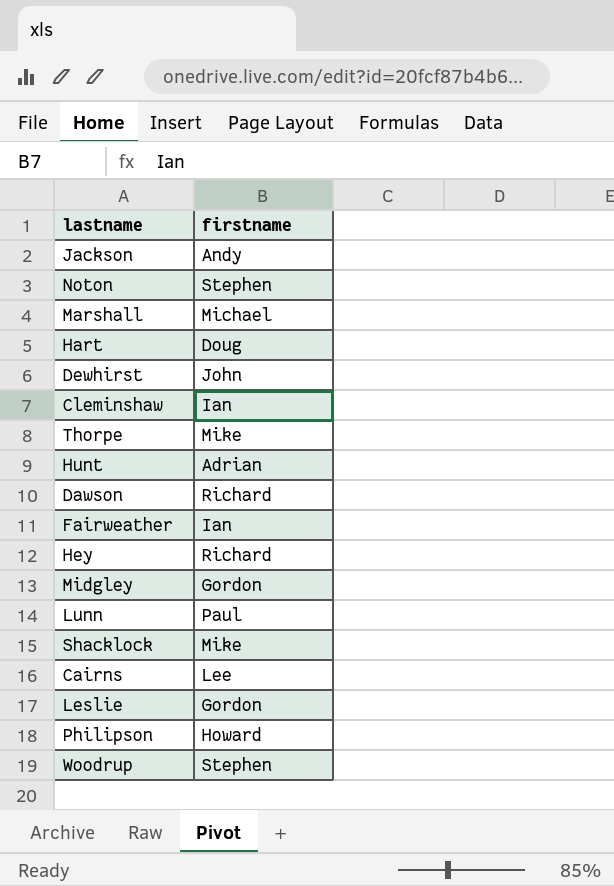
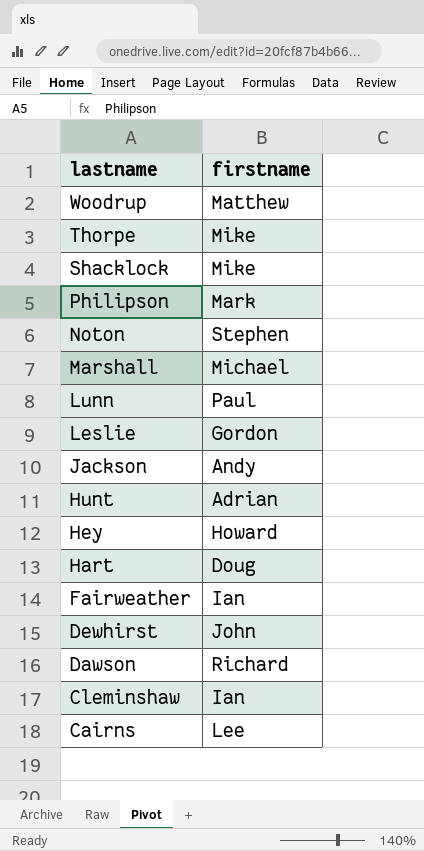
row order: none -> lastname descending
row Midgley: Gordon -> none
Woodrup | firstname: Stephen -> Matthew
Philipson | firstname: Howard -> Mark
Hey | firstname: Richard -> Howard

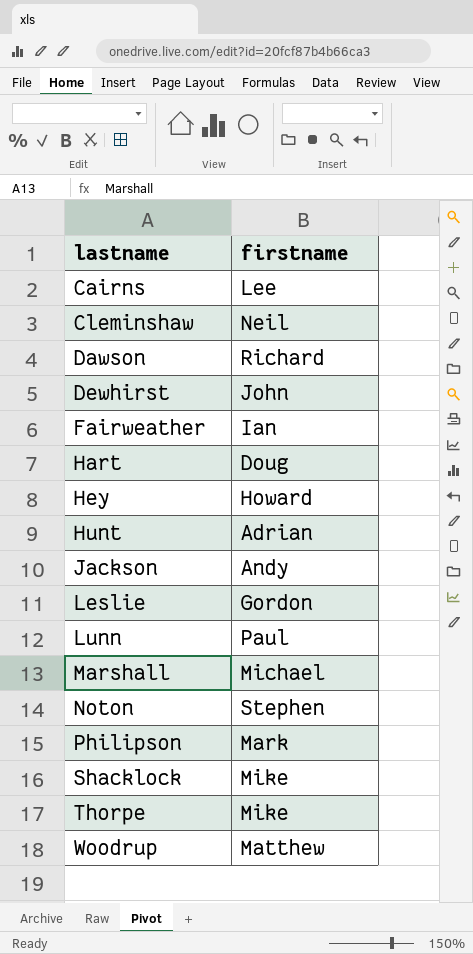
row order: lastname descending -> lastname ascending
Cleminshaw | firstname: Ian -> Neil

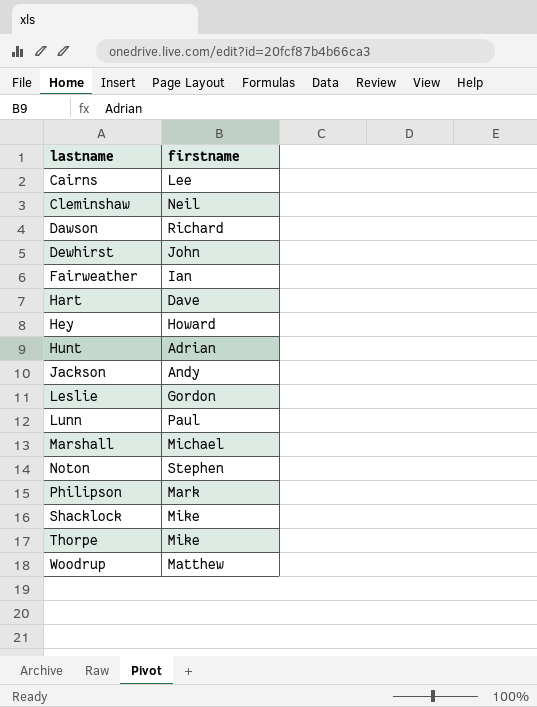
Hart | firstname: Doug -> Dave

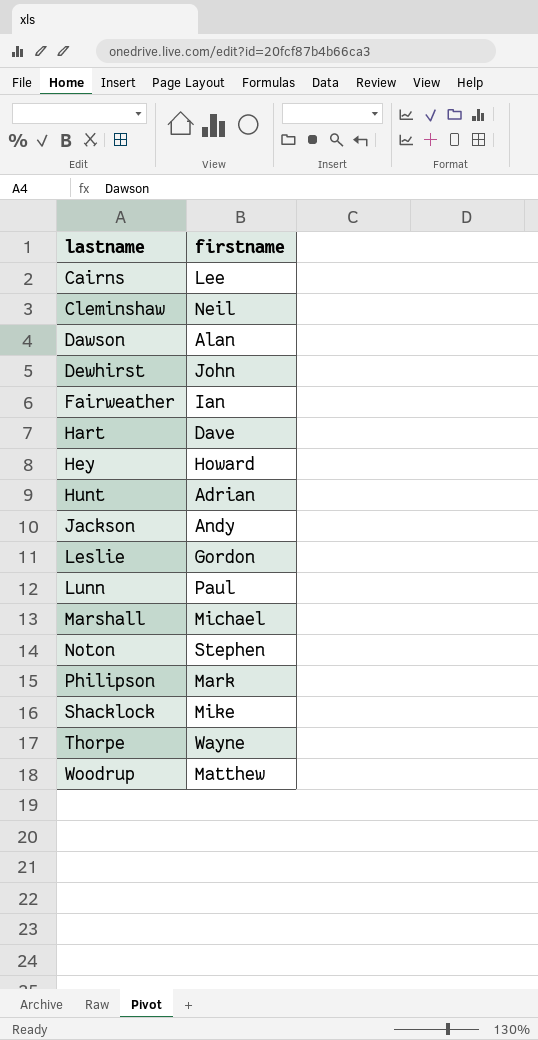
Dawson | firstname: Richard -> Alan
Thorpe | firstname: Mike -> Wayne

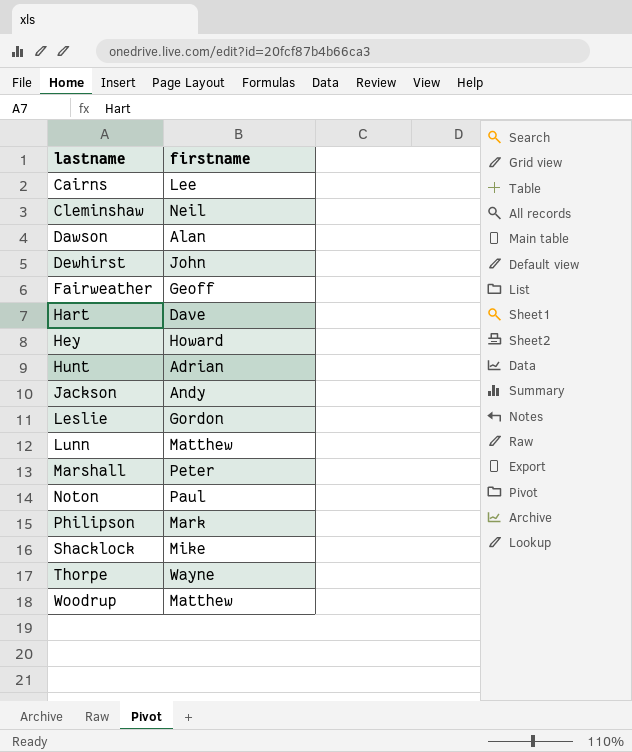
Fairweather | firstname: Ian -> Geoff
Lunn | firstname: Paul -> Matthew
Marshall | firstname: Michael -> Peter
Noton | firstname: Stephen -> Paul

